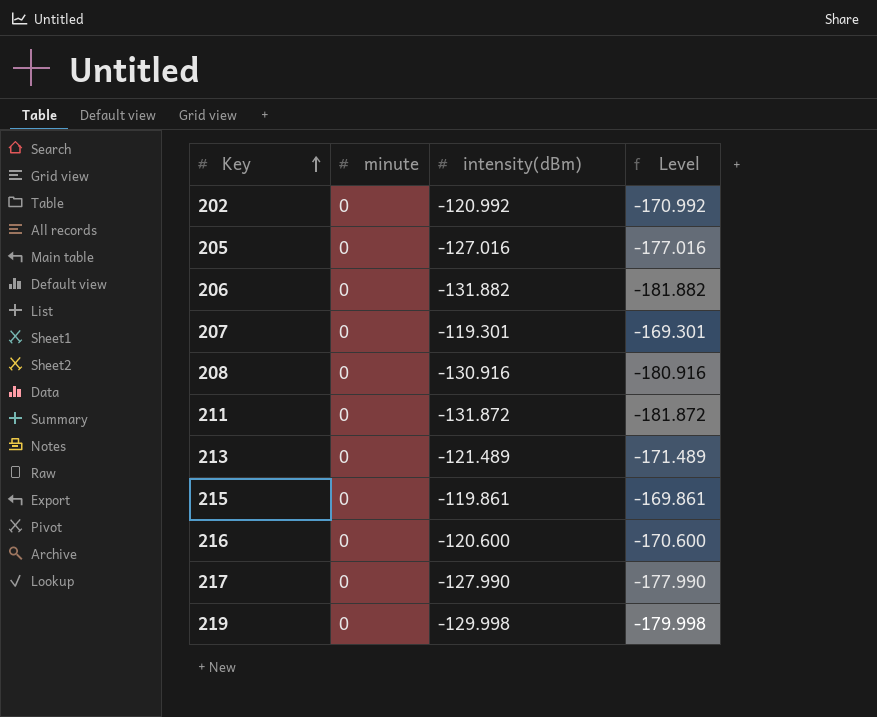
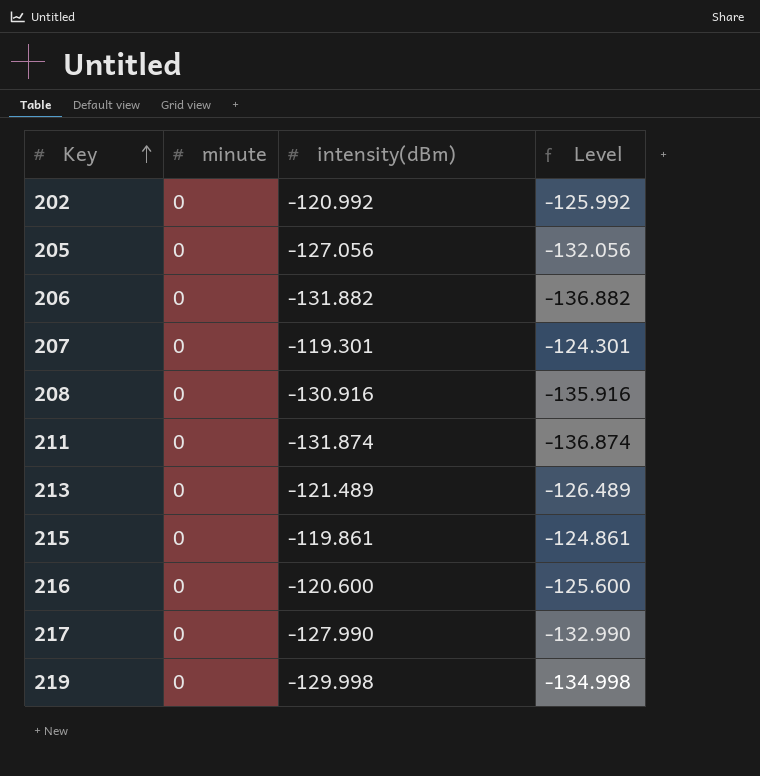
column Level | formula: [intensity(dBm)] - 50 -> [intensity(dBm)] - 5
205 | intensity(dBm): -127.016 -> -127.056
211 | intensity(dBm): -131.872 -> -131.874

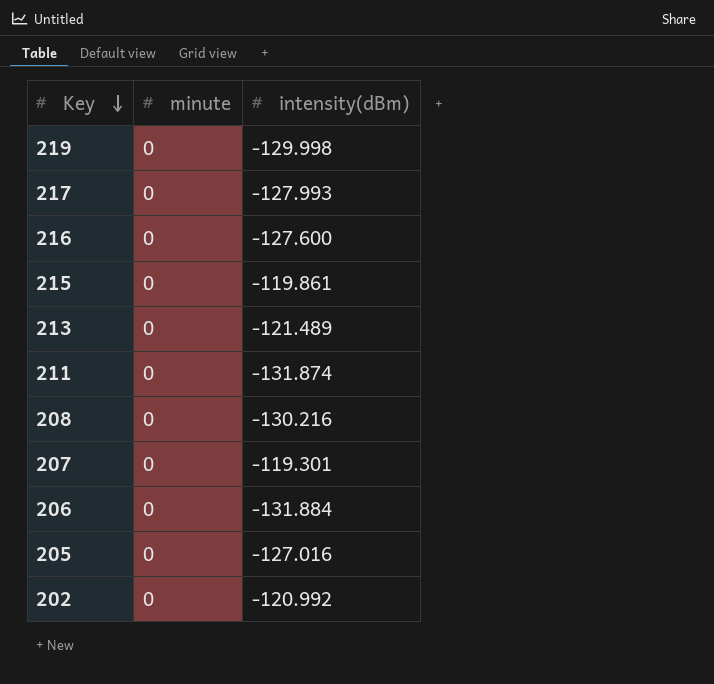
row order: Key ascending -> Key descending
column Level | formula: [intensity(dBm)] - 5 -> none
217 | intensity(dBm): -127.990 -> -127.993
216 | intensity(dBm): -120.600 -> -127.600
208 | intensity(dBm): -130.916 -> -130.216
206 | intensity(dBm): -131.882 -> -131.884
205 | intensity(dBm): -127.056 -> -127.016

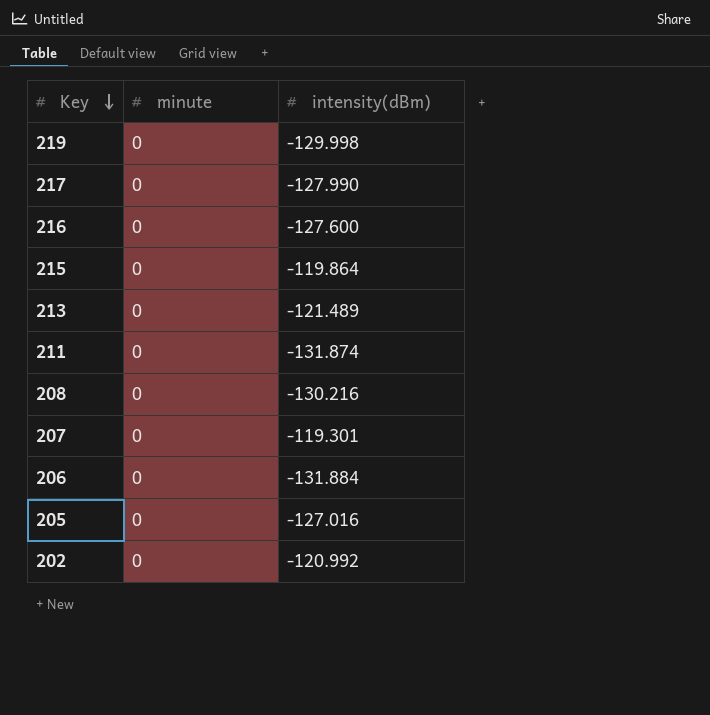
217 | intensity(dBm): -127.993 -> -127.990
215 | intensity(dBm): -119.861 -> -119.864

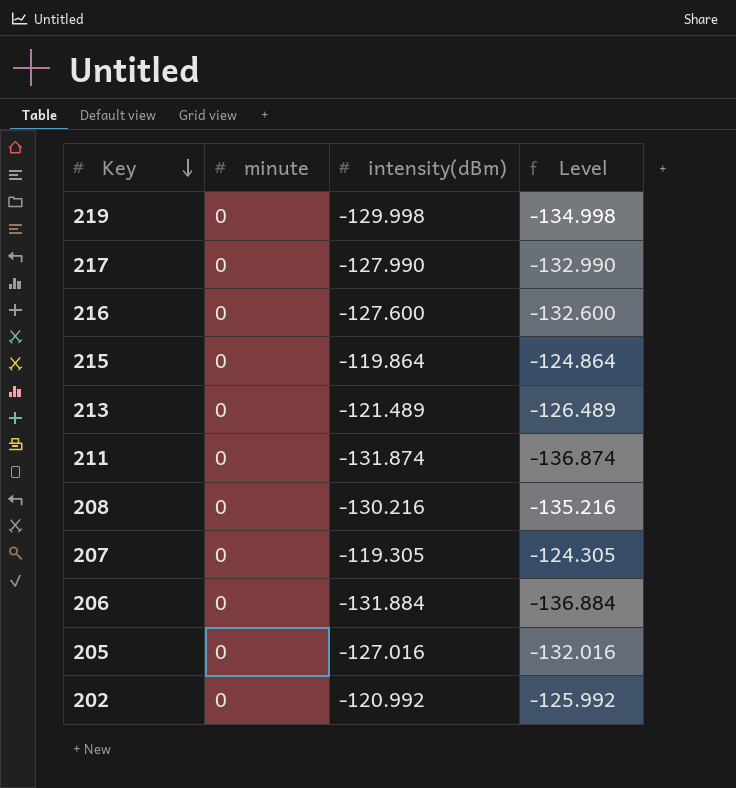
column Level | formula: none -> [intensity(dBm)] - 5
207 | intensity(dBm): -119.301 -> -119.305

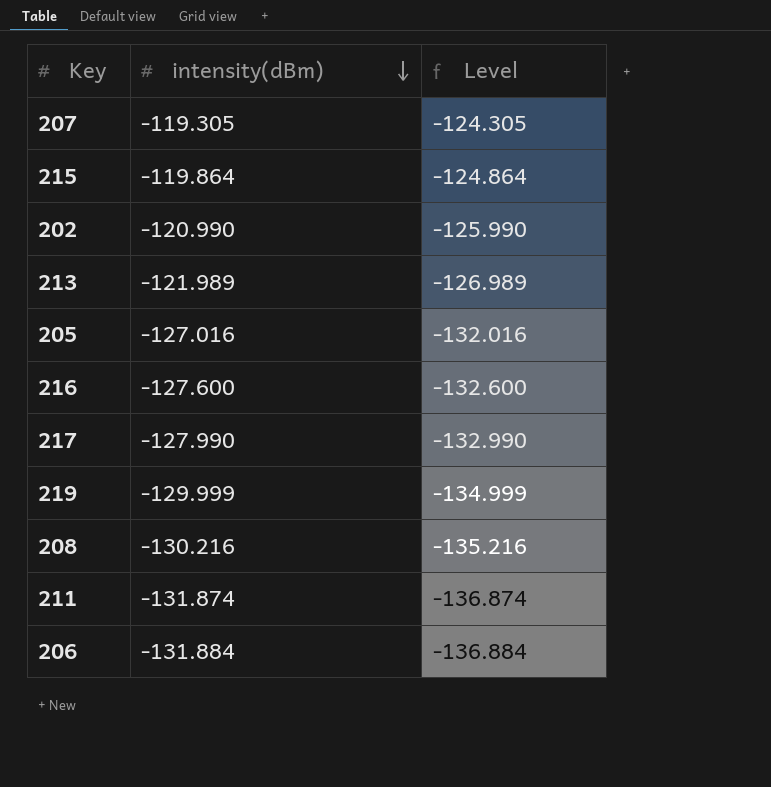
row order: Key descending -> intensity(dBm) descending
column minute | position: 2 -> none
202 | intensity(dBm): -120.992 -> -120.990
202 | Level: -125.992 -> -125.990
213 | intensity(dBm): -121.489 -> -121.989
213 | Level: -126.489 -> -126.989
219 | intensity(dBm): -129.998 -> -129.999
219 | Level: -134.998 -> -134.999

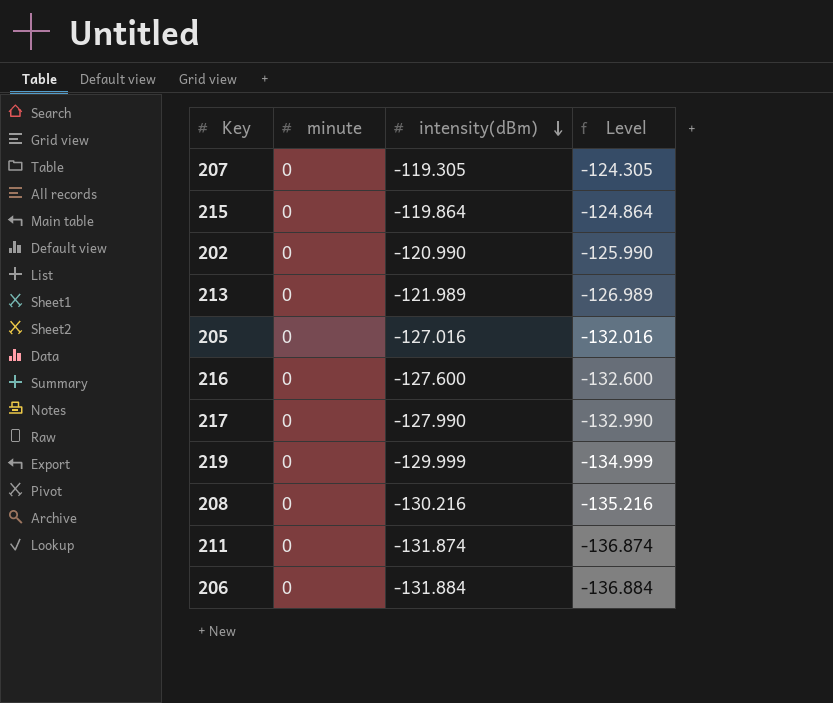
column minute | position: none -> 2

